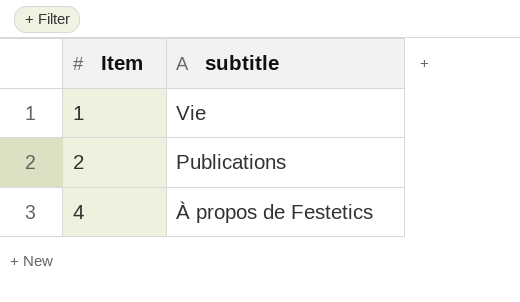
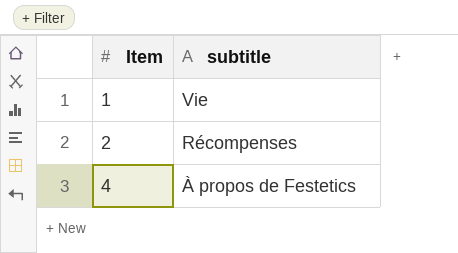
2 | subtitle: Publications -> Récompenses

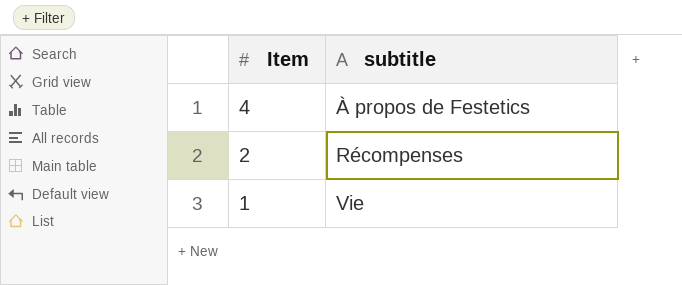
row order: Item ascending -> Item descending

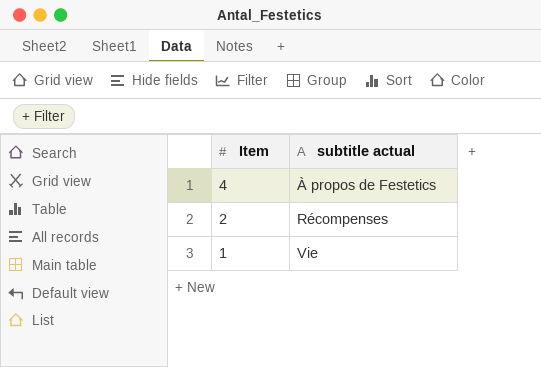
column name: subtitle -> subtitle actual

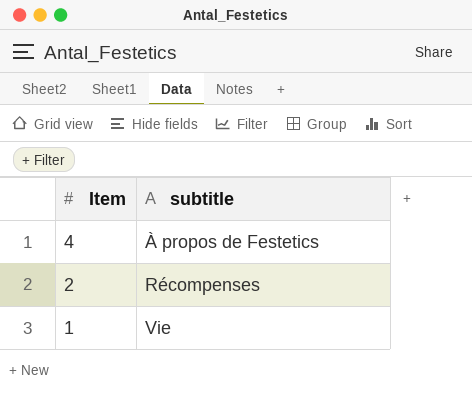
column name: subtitle actual -> subtitle

